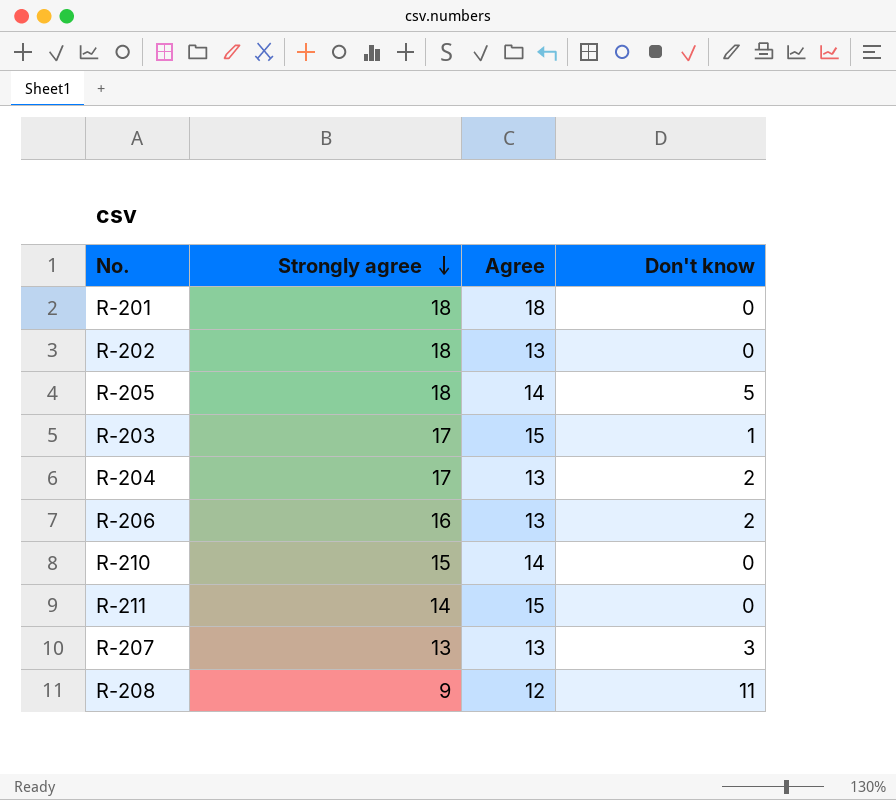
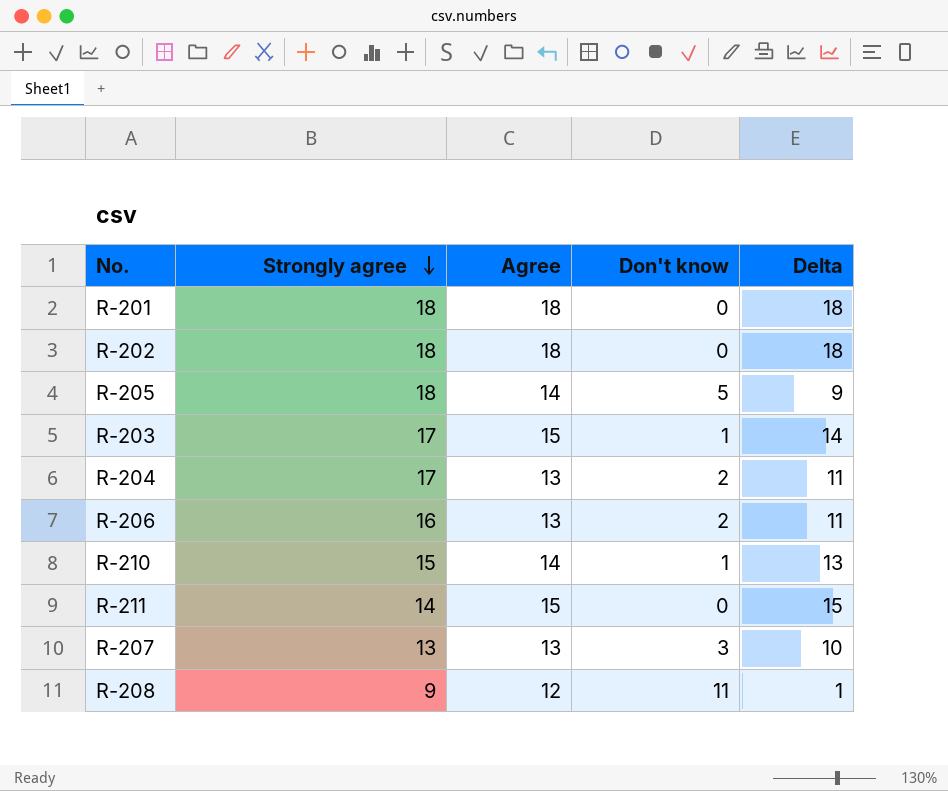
column Delta | formula: none -> [Agree] - [Don't know]
R-202 | Agree: 13 -> 18
R-210 | Don't know: 0 -> 1

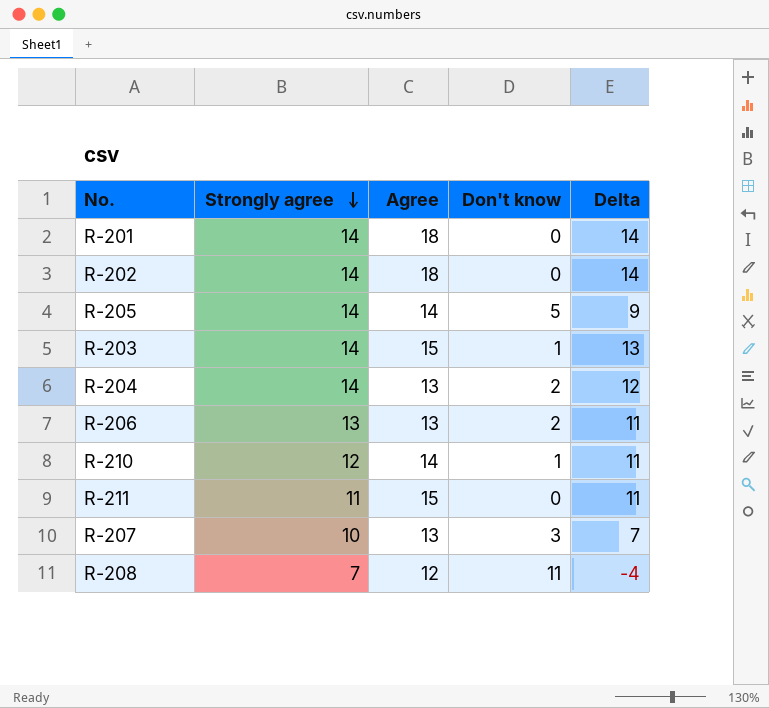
column Delta | formula: [Agree] - [Don't know] -> [Strongly agree] - [Don't know]
R-201 | Strongly agree: 18 -> 14
R-202 | Strongly agree: 18 -> 14
R-205 | Strongly agree: 18 -> 14
R-203 | Strongly agree: 17 -> 14
R-204 | Strongly agree: 17 -> 14
R-206 | Strongly agree: 16 -> 13
R-210 | Strongly agree: 15 -> 12
R-211 | Strongly agree: 14 -> 11
R-207 | Strongly agree: 13 -> 10
R-208 | Strongly agree: 9 -> 7

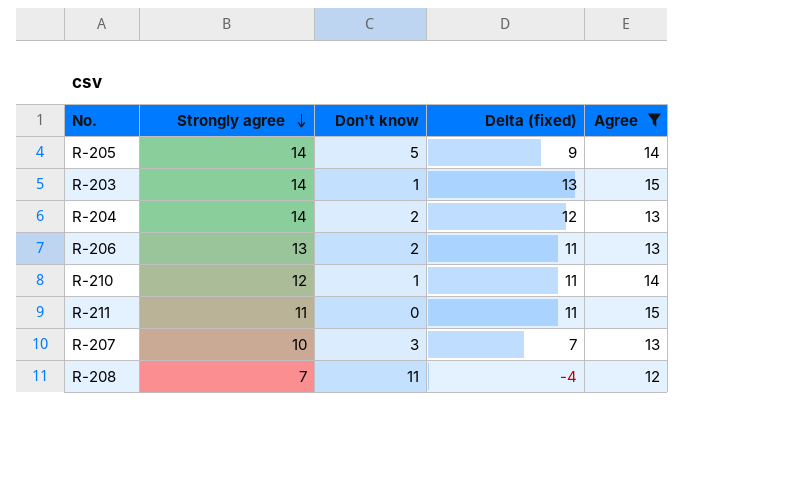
filter: none -> Agree != 18
column name: Delta -> Delta (fixed)
column Agree | position: 3 -> 5

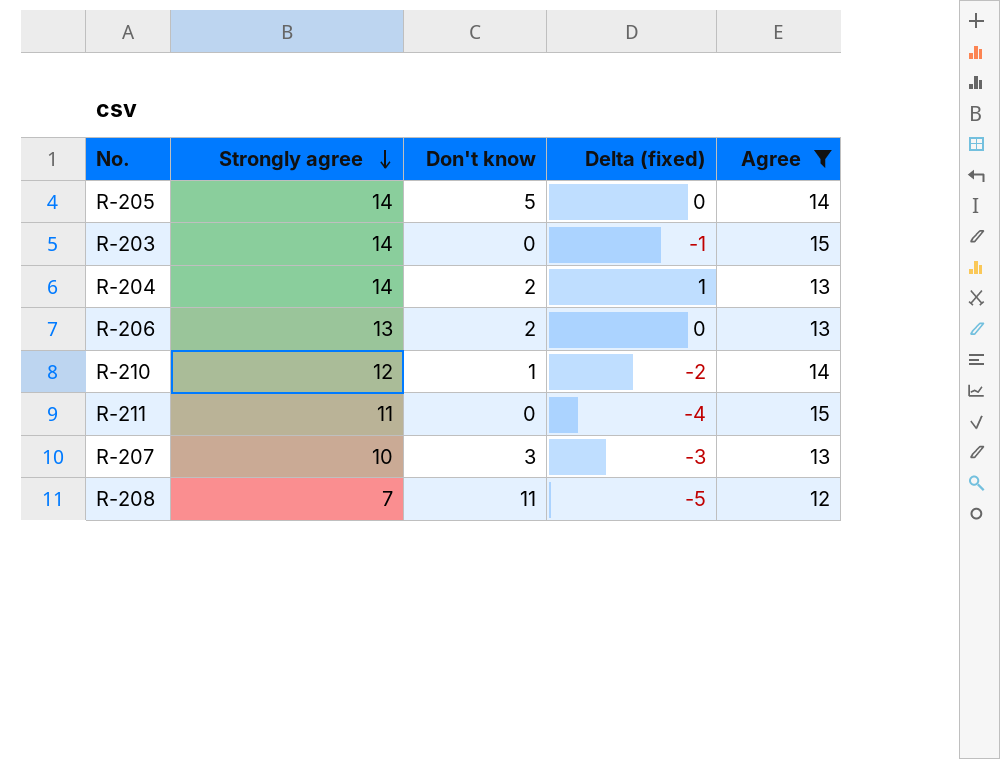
column Delta (fixed) | formula: [Strongly agree] - [Don't know] -> [Strongly agree] - [Agree]
R-203 | Don't know: 1 -> 0

